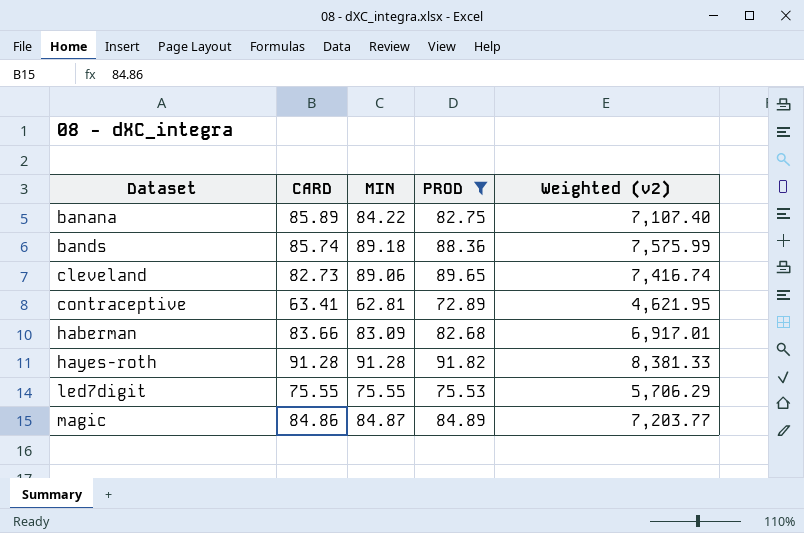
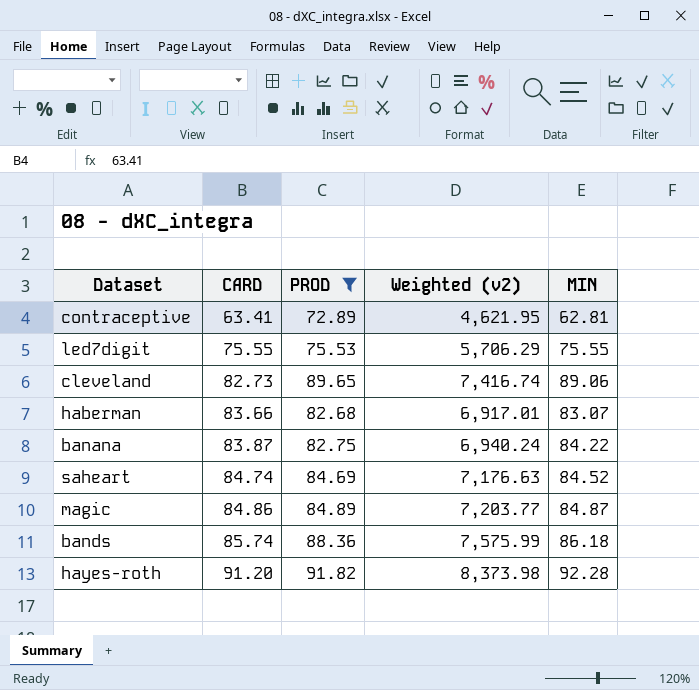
row order: Dataset ascending -> CARD ascending
column MIN | position: 3 -> 5
haberman | MIN: 83.09 -> 83.07
banana | CARD: 85.89 -> 83.87
banana | Weighted (v2): 7,107.40 -> 6,940.24
row saheart: none -> 84.74 | 84.69 | 7,176.63 | 84.52
bands | MIN: 89.18 -> 86.18
hayes-roth | CARD: 91.28 -> 91.20
hayes-roth | Weighted (v2): 8,381.33 -> 8,373.98
hayes-roth | MIN: 91.28 -> 92.28

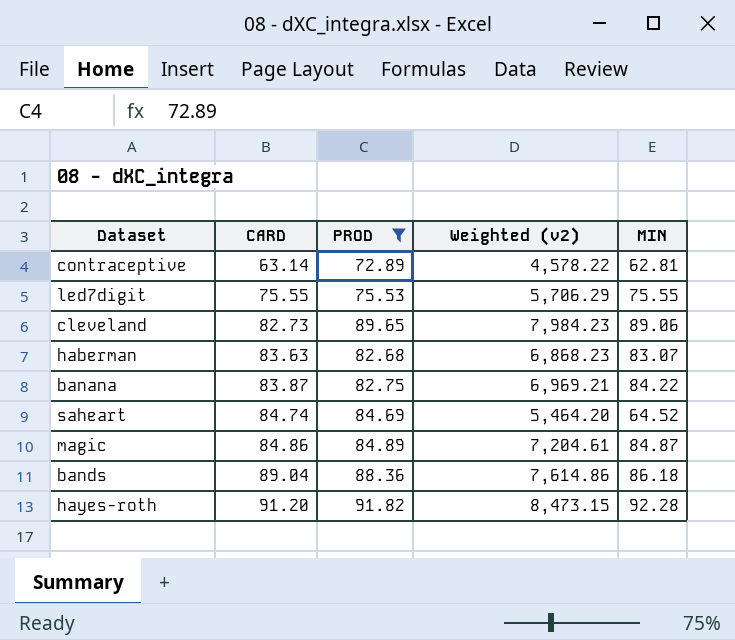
column Weighted (v2) | formula: [CARD] * [PROD] -> [PROD] * [MIN]
contraceptive | CARD: 63.41 -> 63.14
haberman | CARD: 83.66 -> 83.63
saheart | MIN: 84.52 -> 64.52
bands | CARD: 85.74 -> 89.04

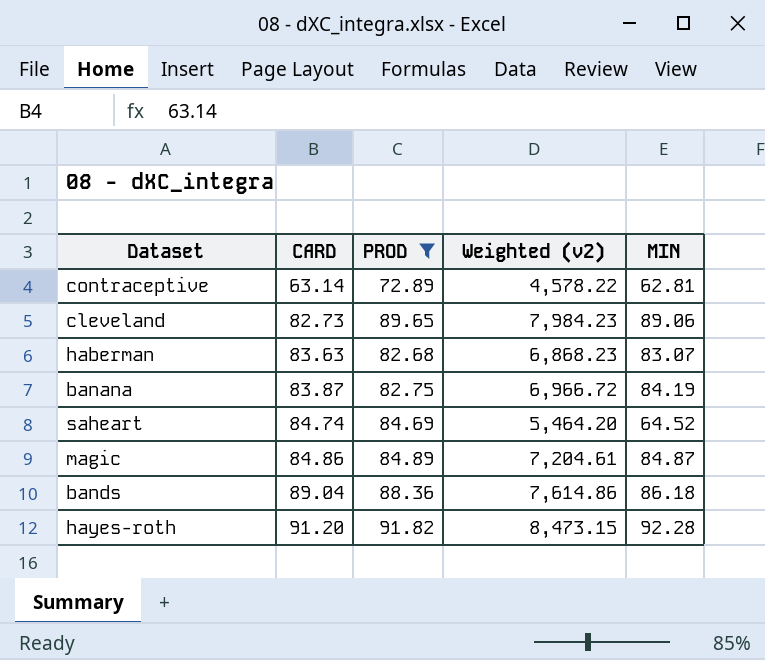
row led7digit: 75.55 | 75.53 | 5,706.29 | 75.55 -> none
banana | Weighted (v2): 6,969.21 -> 6,966.72
banana | MIN: 84.22 -> 84.19

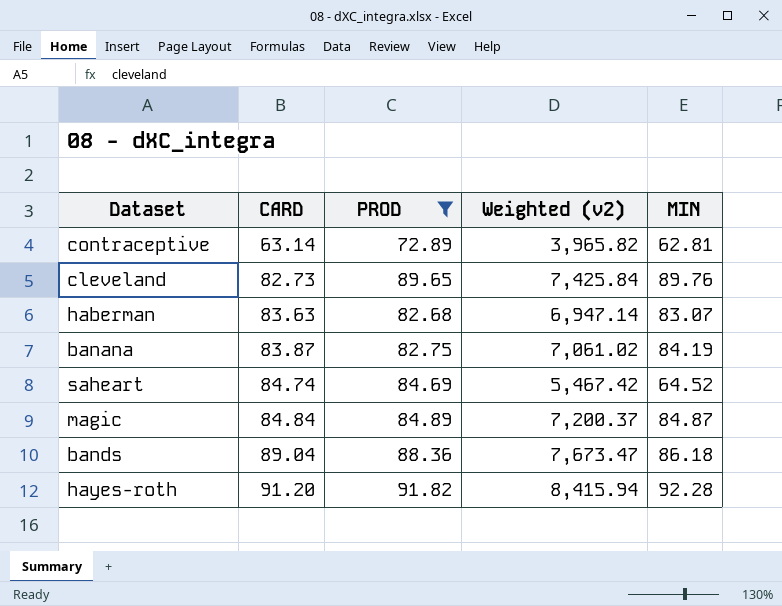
column Weighted (v2) | formula: [PROD] * [MIN] -> [CARD] * [MIN]
cleveland | MIN: 89.06 -> 89.76
magic | CARD: 84.86 -> 84.84

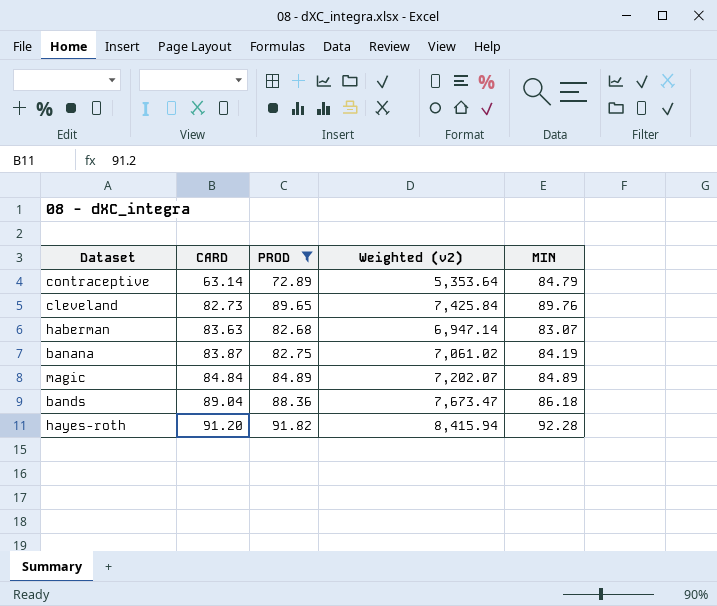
row saheart: 84.74 | 84.69 | 5,467.42 | 64.52 -> none
contraceptive | Weighted (v2): 3,965.82 -> 5,353.64
contraceptive | MIN: 62.81 -> 84.79
magic | Weighted (v2): 7,200.37 -> 7,202.07
magic | MIN: 84.87 -> 84.89

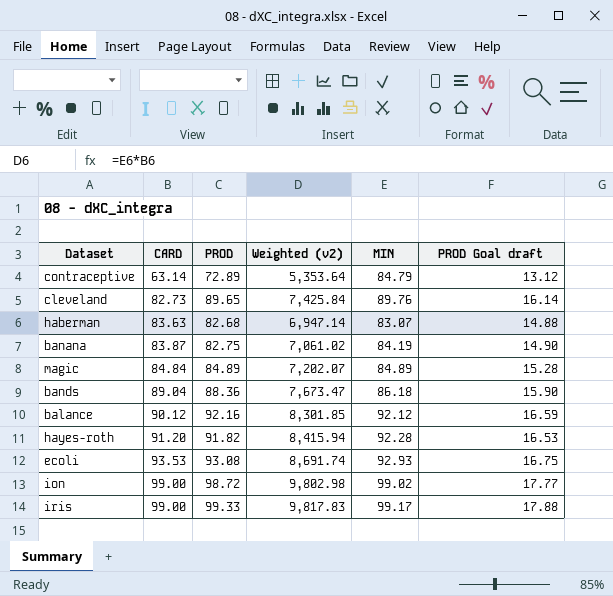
filter: PROD <= 91.82 -> none
column PROD Goal draft | formula: none -> [PROD] * 0.18

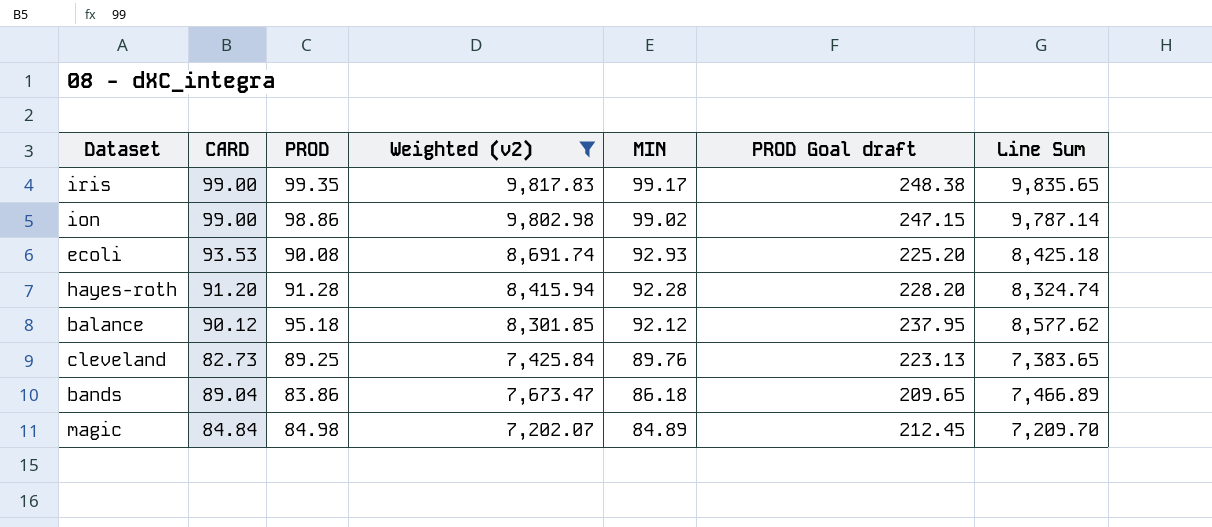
filter: none -> Weighted (v2) >= 7,202.07
row order: CARD ascending -> MIN descending
column PROD Goal draft | formula: [PROD] * 0.18 -> [PROD] * 2.5
column Line Sum | formula: none -> [CARD] * [PROD]
iris | PROD: 99.33 -> 99.35
ion | PROD: 98.72 -> 98.86
ecoli | PROD: 93.08 -> 90.08
hayes-roth | PROD: 91.82 -> 91.28
balance | PROD: 92.16 -> 95.18
cleveland | PROD: 89.65 -> 89.25
bands | PROD: 88.36 -> 83.86
magic | PROD: 84.89 -> 84.98

